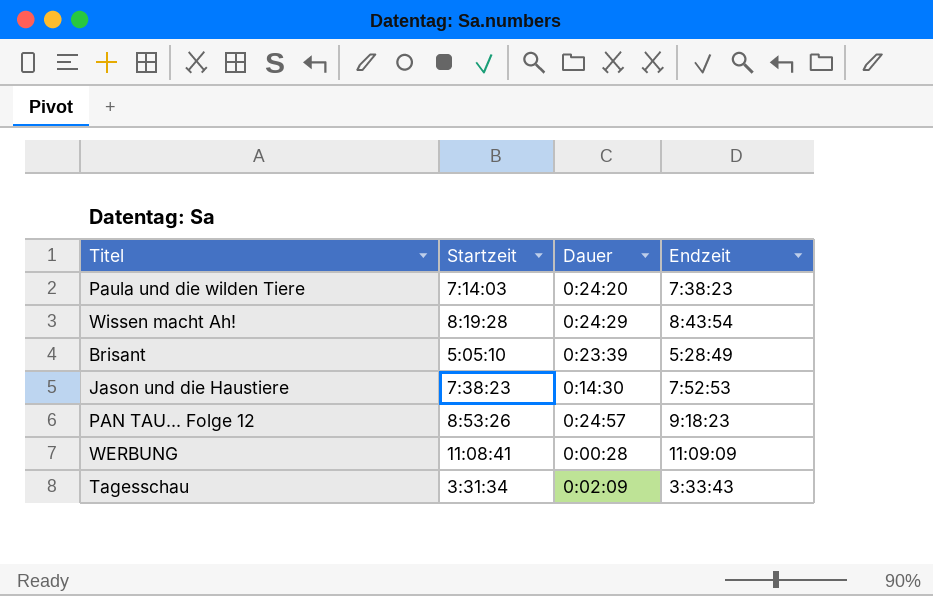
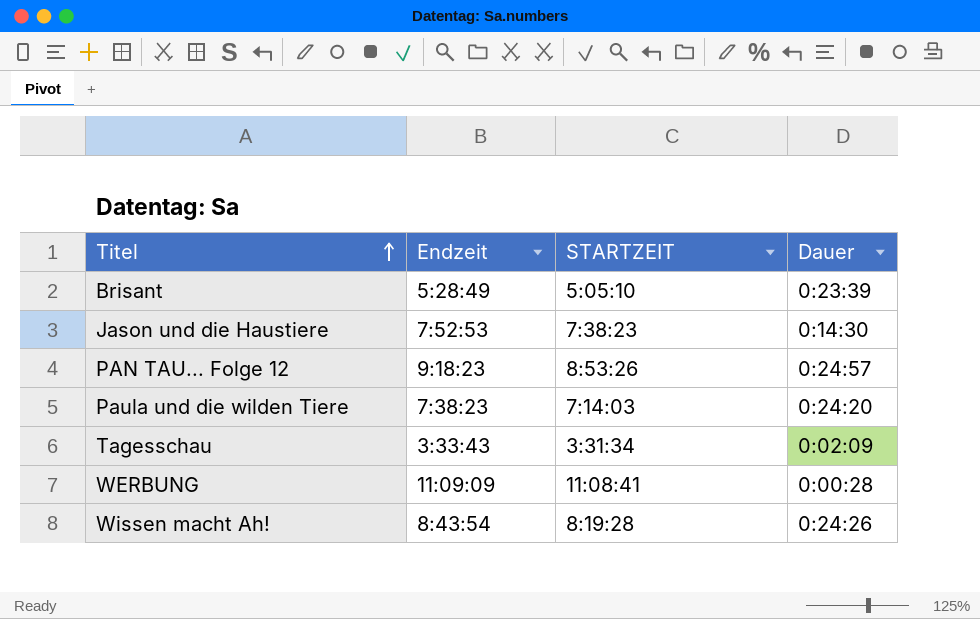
row order: none -> Titel ascending
column Endzeit | position: 4 -> 2
column name: Startzeit -> STARTZEIT
Wissen macht Ah! | Dauer: 0:24:29 -> 0:24:26

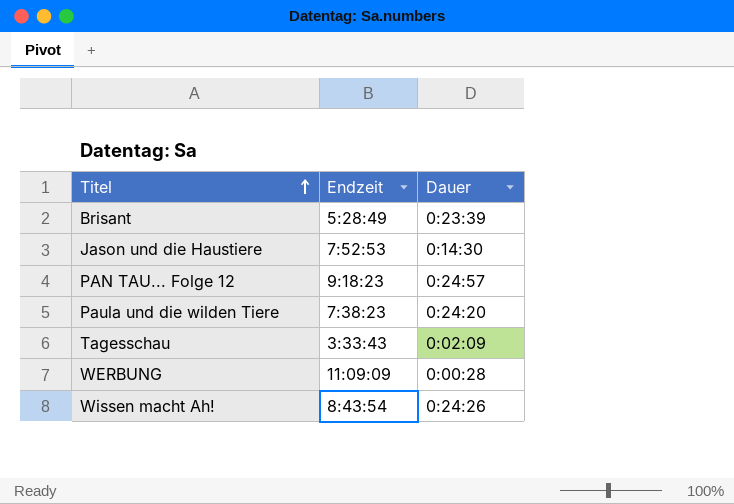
column STARTZEIT | position: 3 -> none

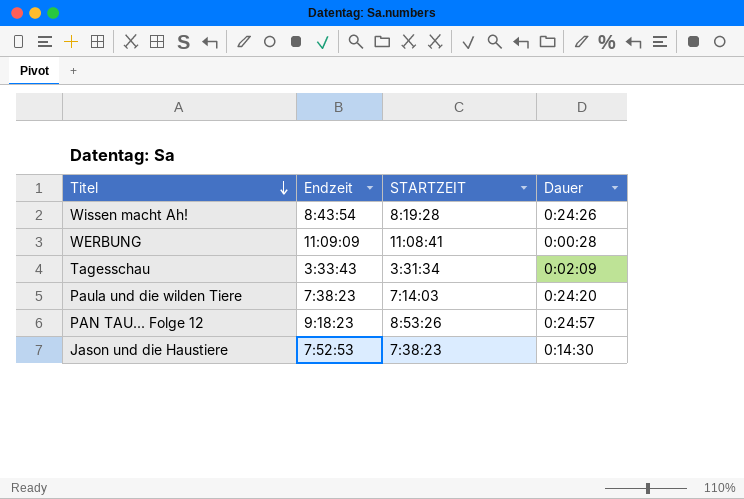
row order: Titel ascending -> Titel descending
column STARTZEIT | position: none -> 3
row Brisant: 5:28:49 | 0:23:39 -> none

